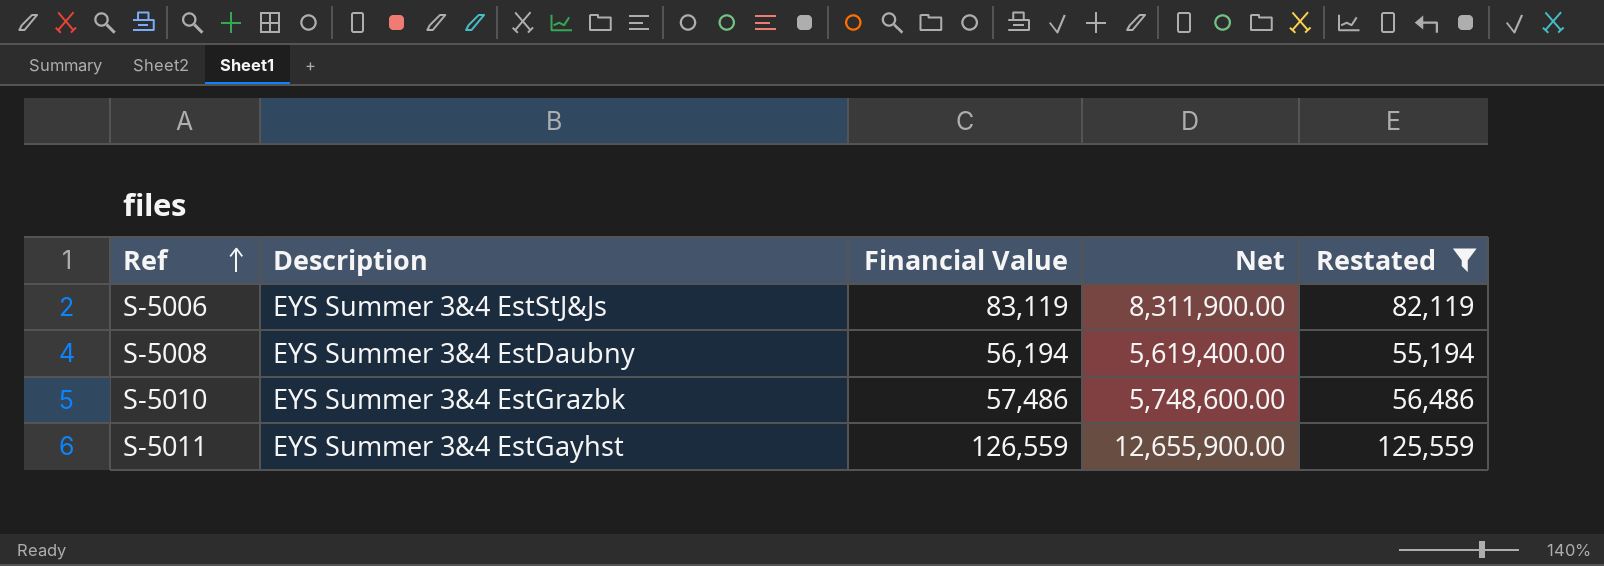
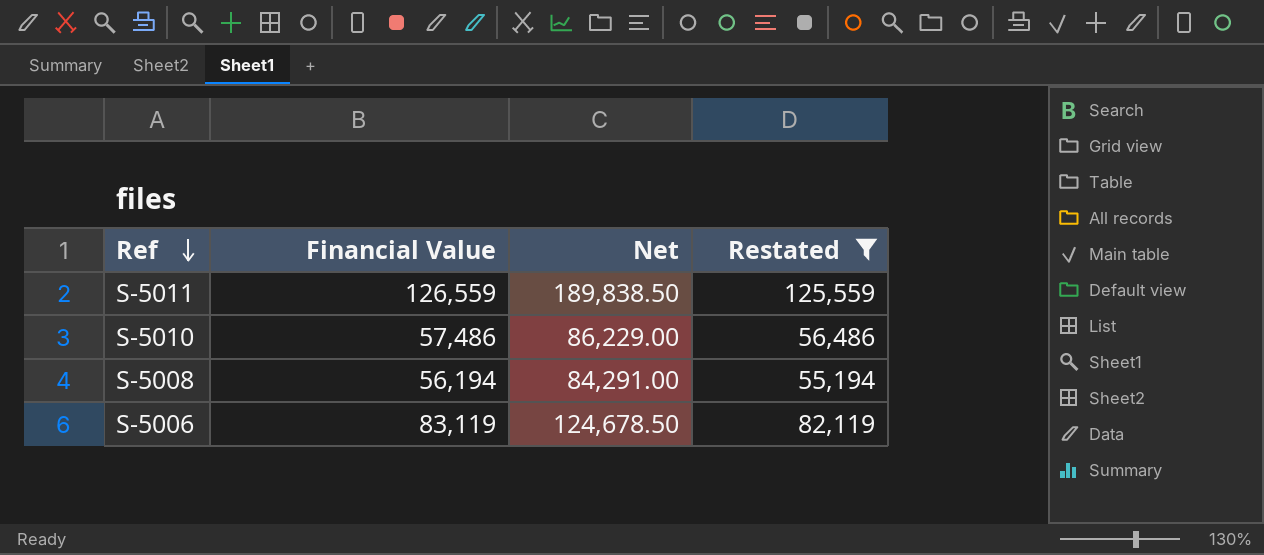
row order: Ref ascending -> Ref descending
column Description | position: 2 -> none
column Net | formula: [Financial Value] * 100 -> [Financial Value] * 1.5

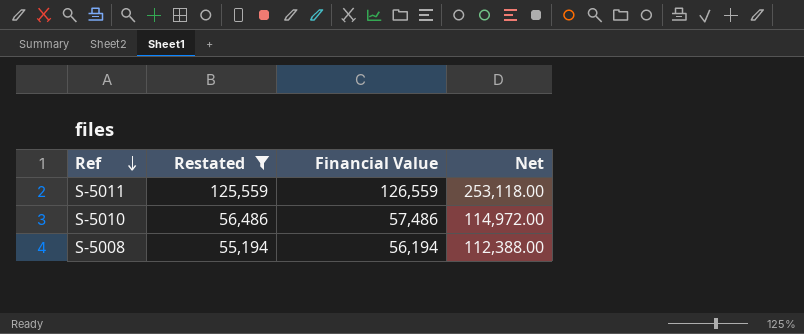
column Restated | position: 4 -> 2
column Net | formula: [Financial Value] * 1.5 -> [Financial Value] * 2
row S-5006: 83,119 | 124,678.50 | 82,119 -> none

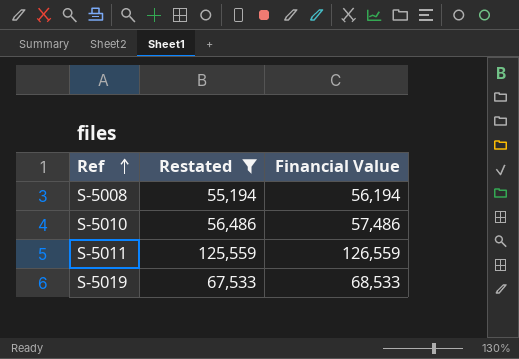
row order: Ref descending -> Ref ascending
column Net | formula: [Financial Value] * 2 -> none
row S-5019: none -> 67,533 | 68,533

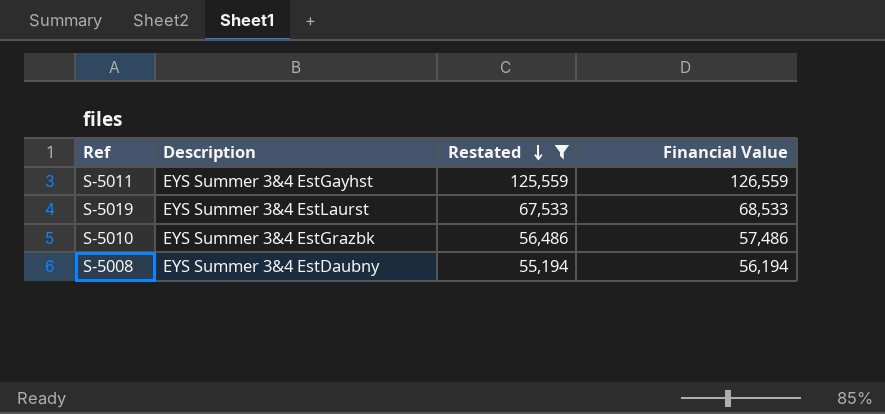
row order: Ref ascending -> Restated descending
column Description | position: none -> 2

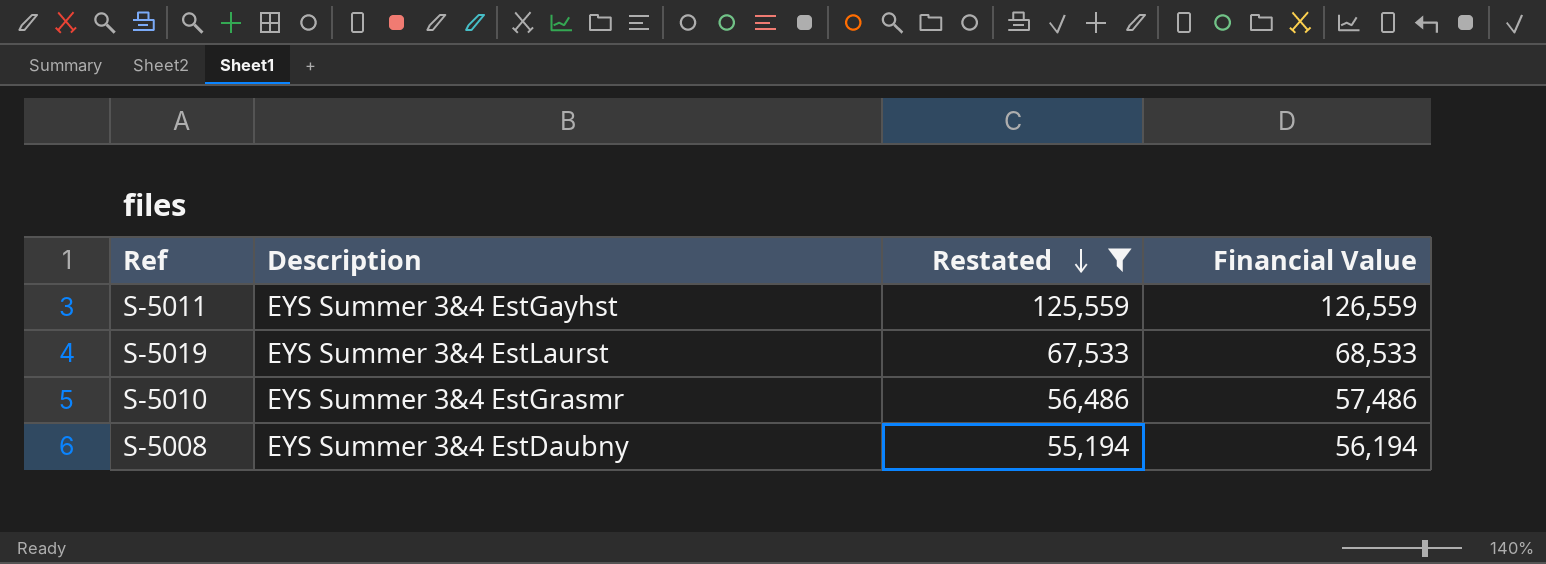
S-5010 | Description: EYS Summer 3&4 EstGrazbk -> EYS Summer 3&4 EstGrasmr

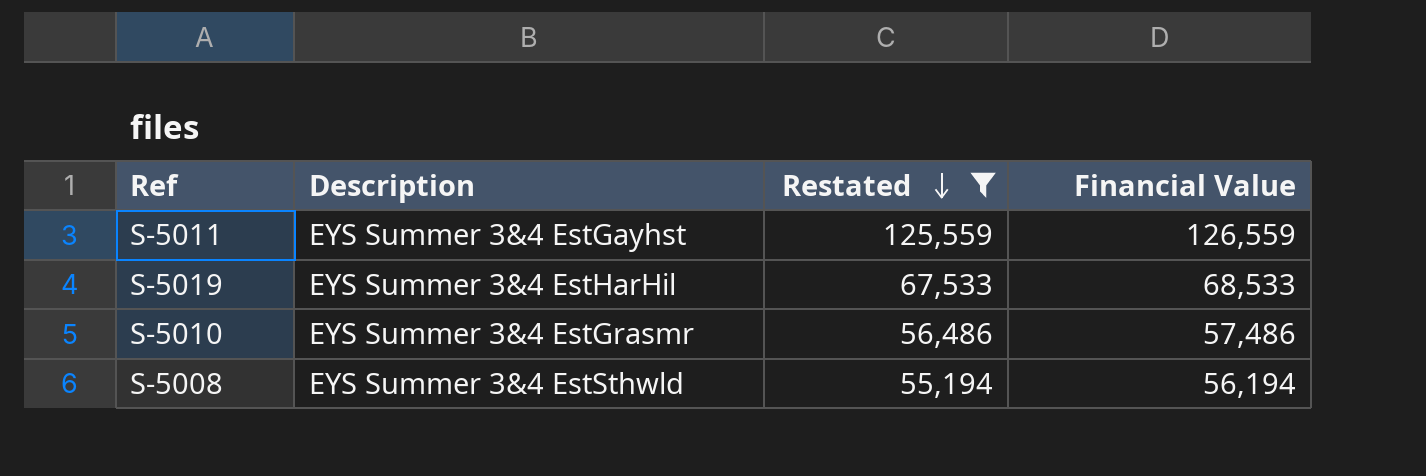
S-5019 | Description: EYS Summer 3&4 EstLaurst -> EYS Summer 3&4 EstHarHil
S-5008 | Description: EYS Summer 3&4 EstDaubny -> EYS Summer 3&4 EstSthwld

